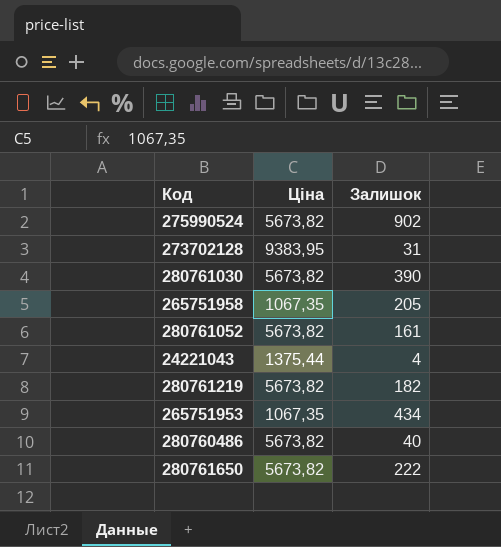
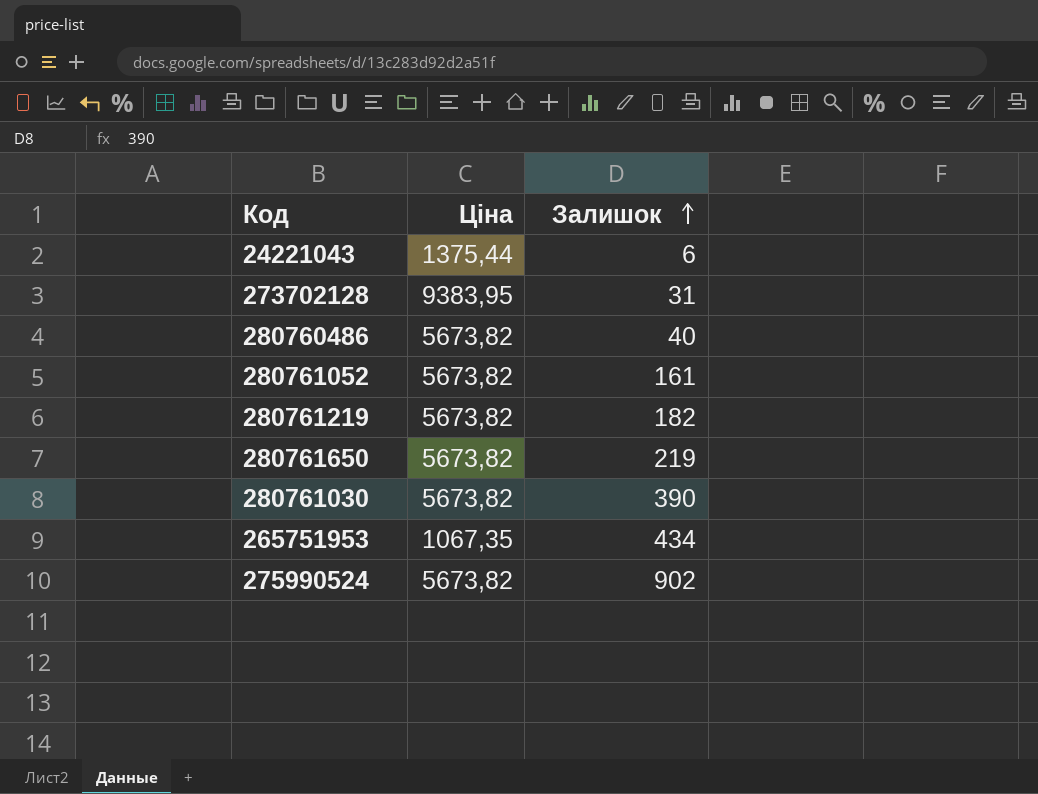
row order: none -> Залишок ascending
row 265751958: 1067,35 | 205 -> none
24221043 | Залишок: 4 -> 6
280761650 | Залишок: 222 -> 219

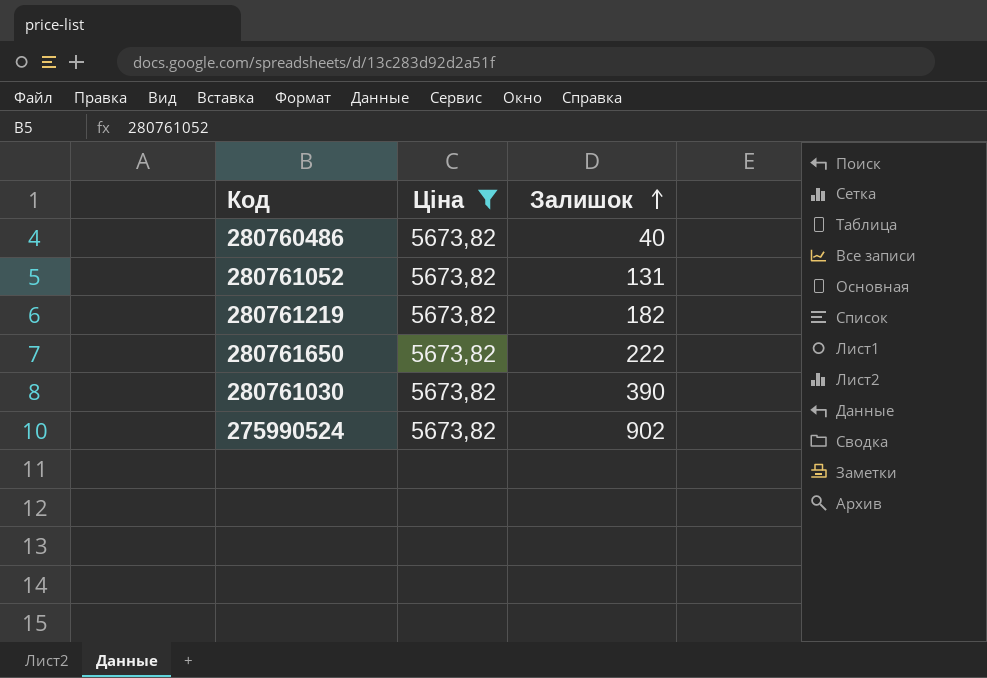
filter: none -> Ціна = 5673,82
280761052 | Залишок: 161 -> 131
280761650 | Залишок: 219 -> 222

